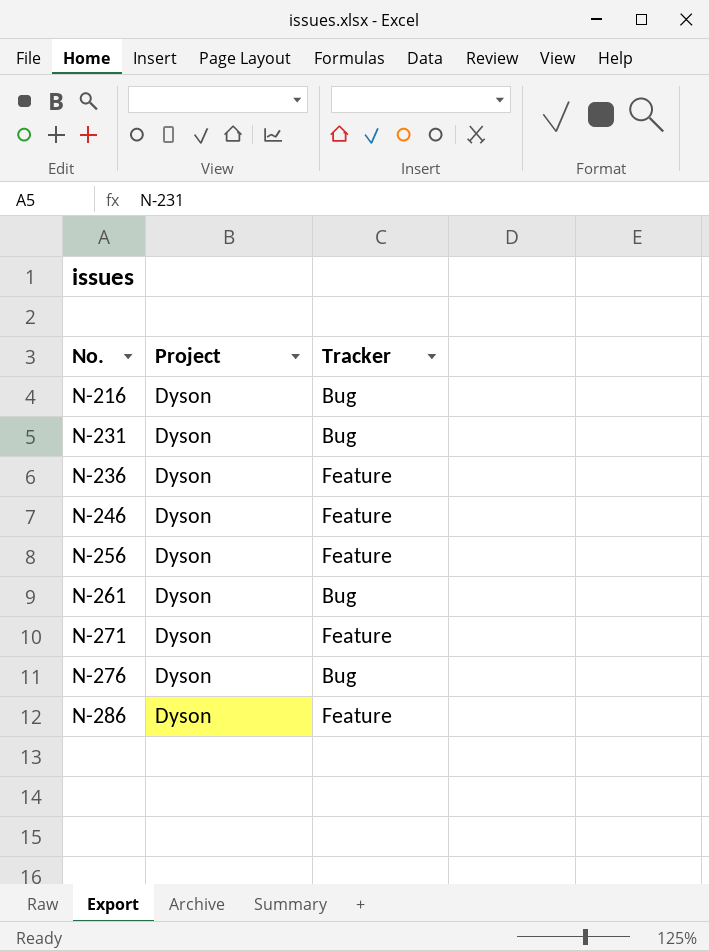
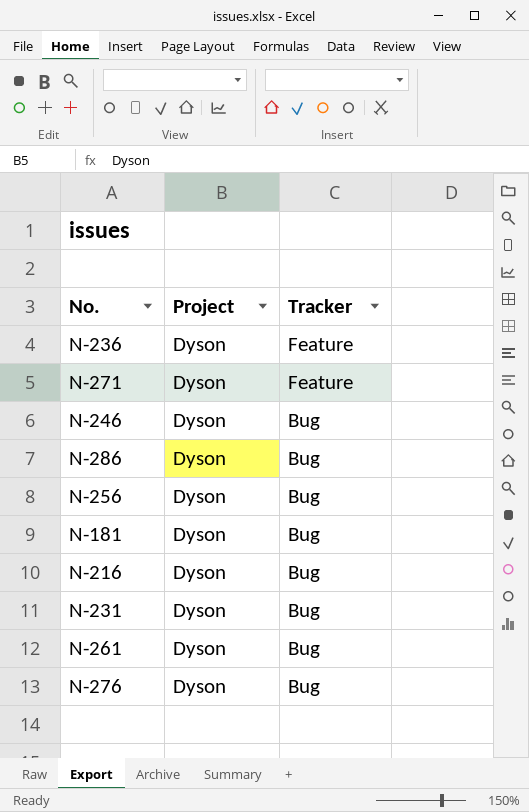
row order: No. ascending -> Tracker descending
N-246 | Tracker: Feature -> Bug
N-286 | Tracker: Feature -> Bug
N-256 | Tracker: Feature -> Bug
row N-181: none -> Dyson | Bug

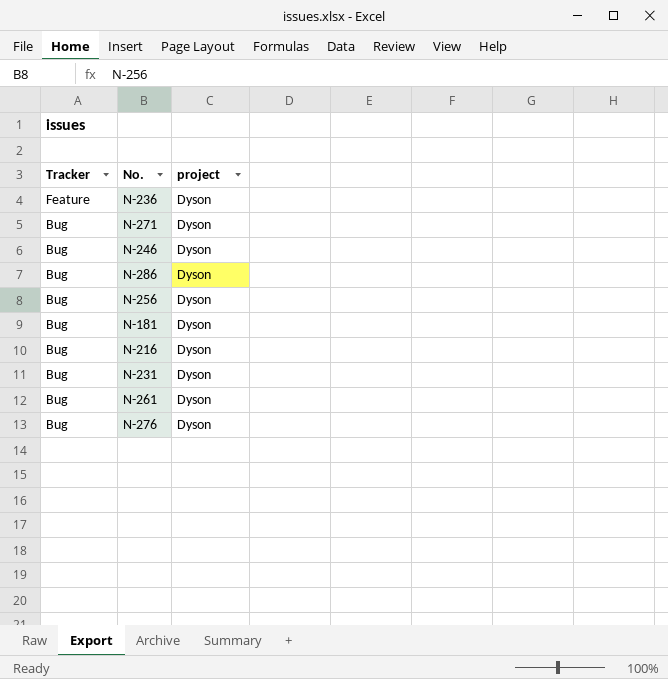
column Tracker | position: 3 -> 1
column name: Project -> project
N-271 | Tracker: Feature -> Bug

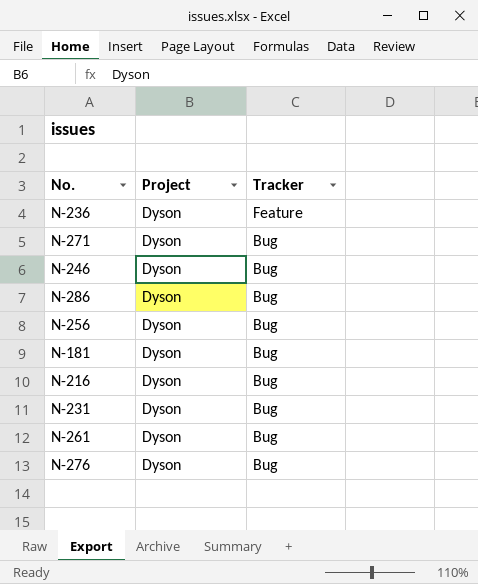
column name: project -> Project
column Tracker | position: 1 -> 3

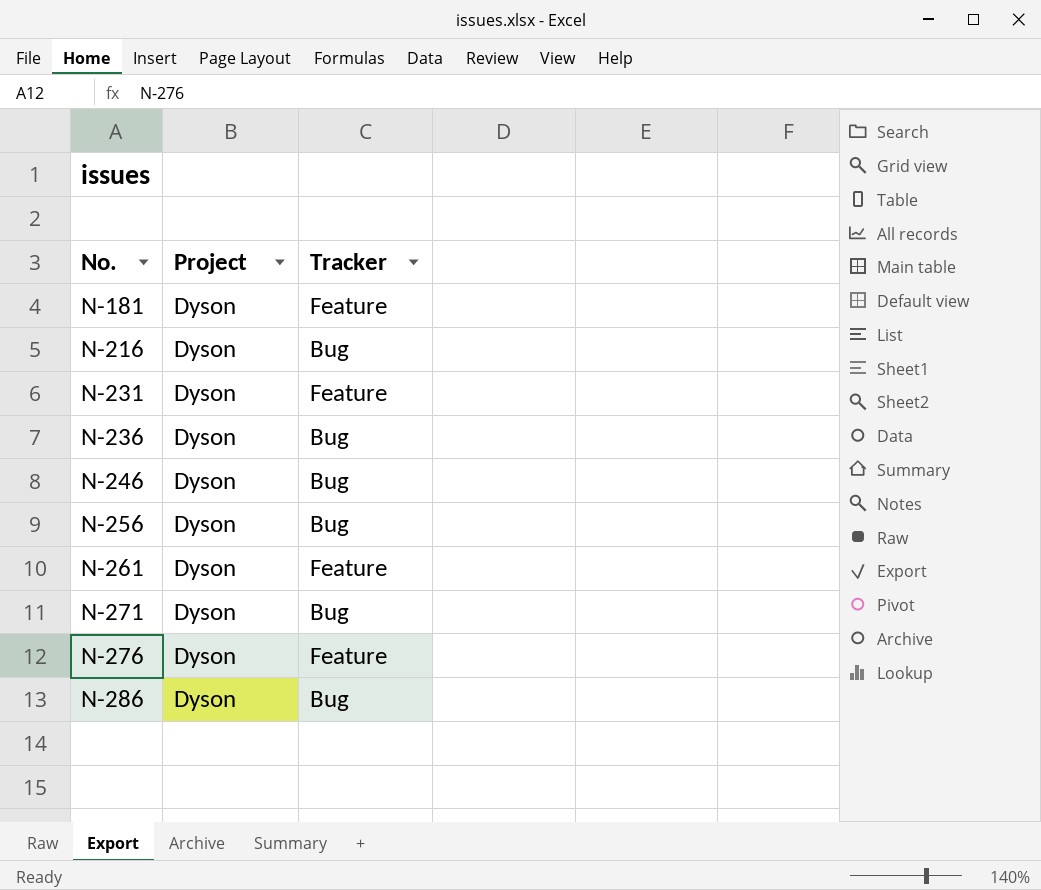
row order: Tracker descending -> No. ascending
N-181 | Tracker: Bug -> Feature
N-231 | Tracker: Bug -> Feature
N-236 | Tracker: Feature -> Bug
N-261 | Tracker: Bug -> Feature
N-276 | Tracker: Bug -> Feature

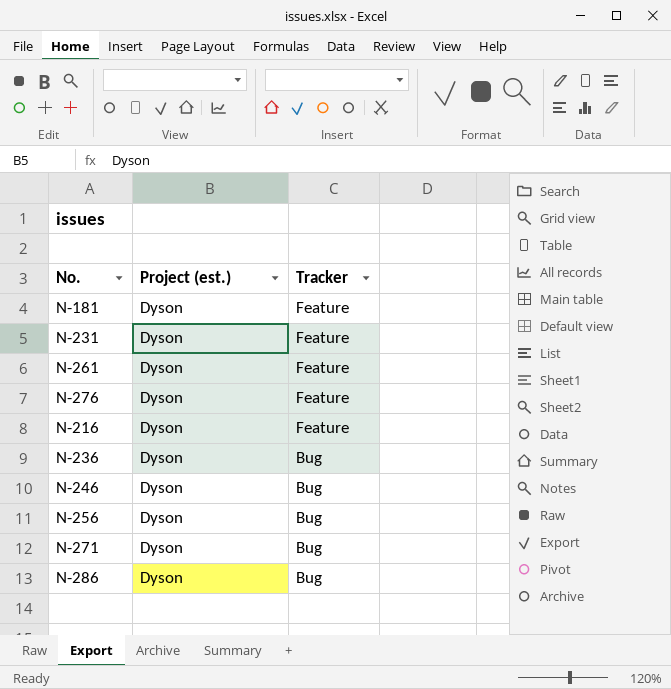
row order: No. ascending -> Tracker descending
column name: Project -> Project (est.)
N-216 | Tracker: Bug -> Feature

